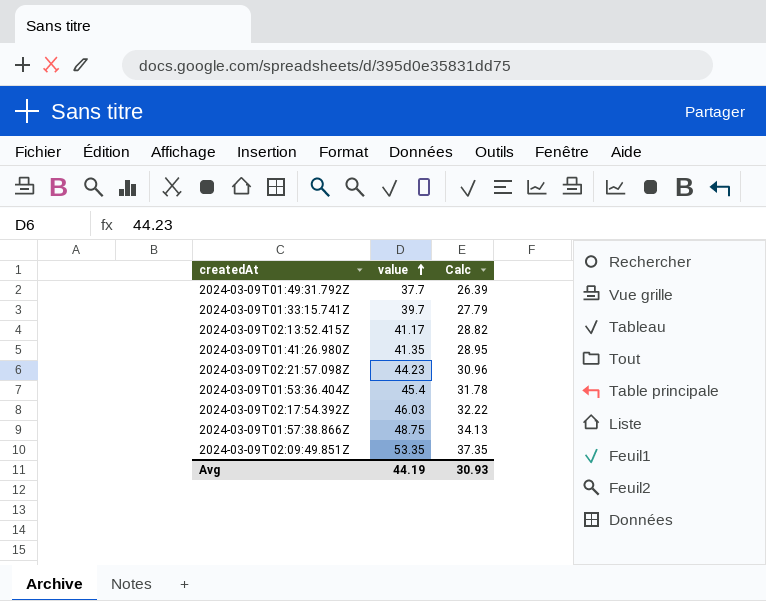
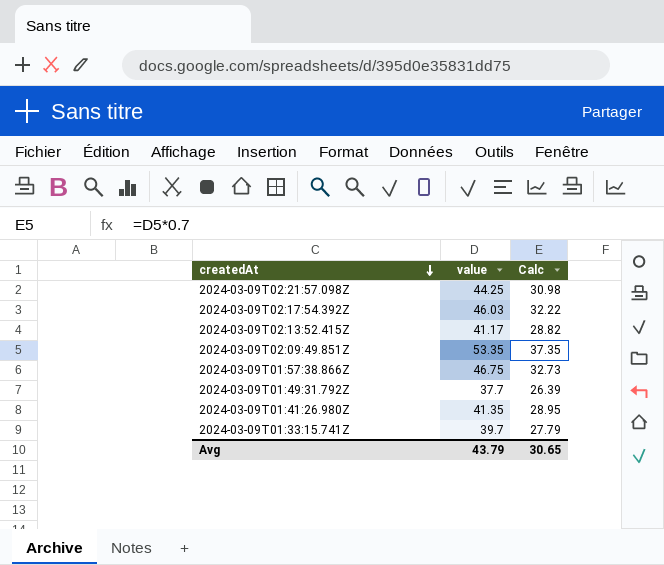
row order: value ascending -> createdAt descending
row 2024-03-09T01:53:36.404Z: 45.4 | 31.78 -> none
2024-03-09T02:21:57.098Z | value: 44.23 -> 44.25
2024-03-09T02:21:57.098Z | Calc: 30.96 -> 30.98
2024-03-09T01:57:38.866Z | value: 48.75 -> 46.75
2024-03-09T01:57:38.866Z | Calc: 34.13 -> 32.73
Avg | value: 44.19 -> 43.79
Avg | Calc: 30.93 -> 30.65

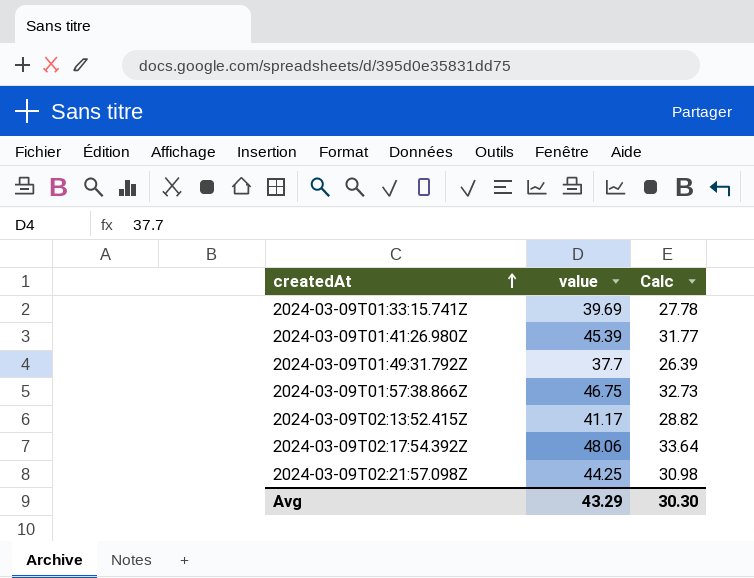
row order: createdAt descending -> createdAt ascending
row 2024-03-09T02:09:49.851Z: 53.35 | 37.35 -> none
2024-03-09T01:33:15.741Z | value: 39.7 -> 39.69
2024-03-09T01:33:15.741Z | Calc: 27.79 -> 27.78
2024-03-09T01:41:26.980Z | value: 41.35 -> 45.39
2024-03-09T01:41:26.980Z | Calc: 28.95 -> 31.77
2024-03-09T02:17:54.392Z | value: 46.03 -> 48.06
2024-03-09T02:17:54.392Z | Calc: 32.22 -> 33.64
Avg | value: 43.79 -> 43.29
Avg | Calc: 30.65 -> 30.30

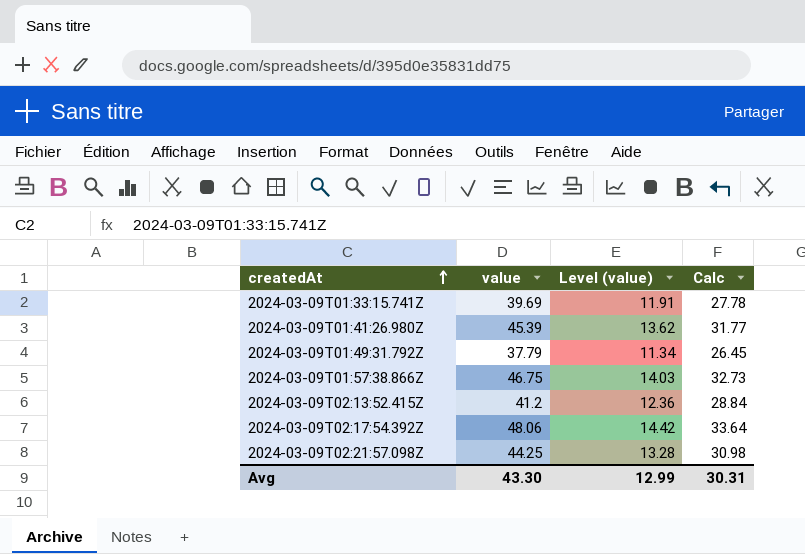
column Level (value) | formula: none -> [value] * 0.3
2024-03-09T01:49:31.792Z | value: 37.7 -> 37.79
2024-03-09T01:49:31.792Z | Calc: 26.39 -> 26.45
2024-03-09T02:13:52.415Z | value: 41.17 -> 41.2
2024-03-09T02:13:52.415Z | Calc: 28.82 -> 28.84
Avg | value: 43.29 -> 43.30
Avg | Calc: 30.30 -> 30.31

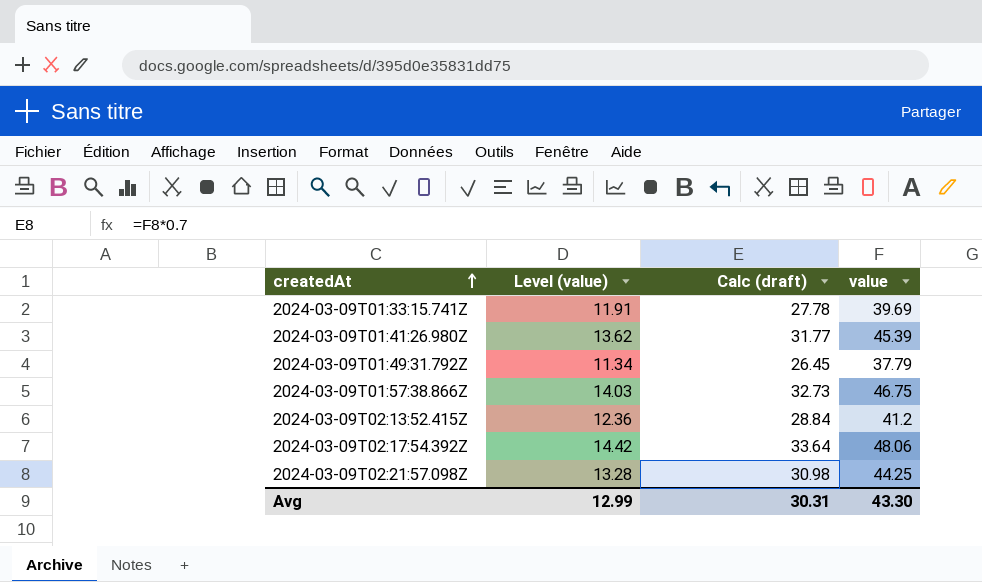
column name: Calc -> Calc (draft)
column value | position: 2 -> 4

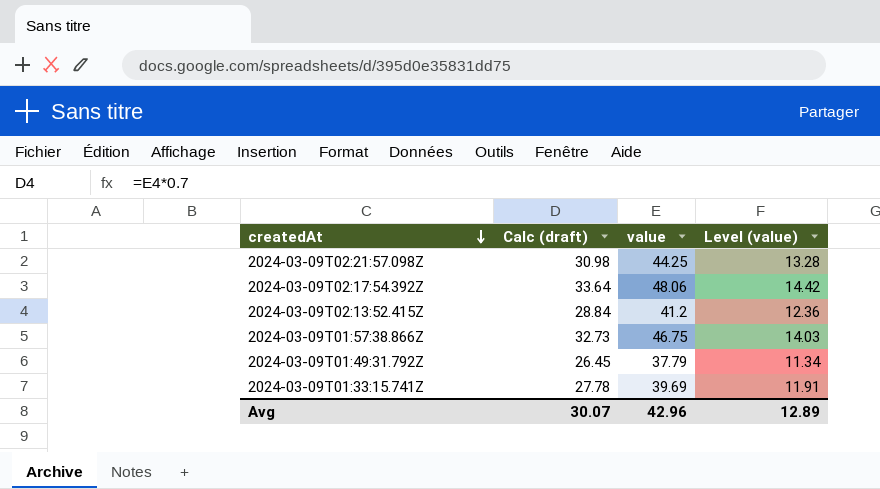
row order: createdAt ascending -> createdAt descending
column Level (value) | position: 2 -> 4
row 2024-03-09T01:41:26.980Z: 13.62 | 31.77 | 45.39 -> none
Avg | Calc (draft): 30.31 -> 30.07
Avg | value: 43.30 -> 42.96
Avg | Level (value): 12.99 -> 12.89

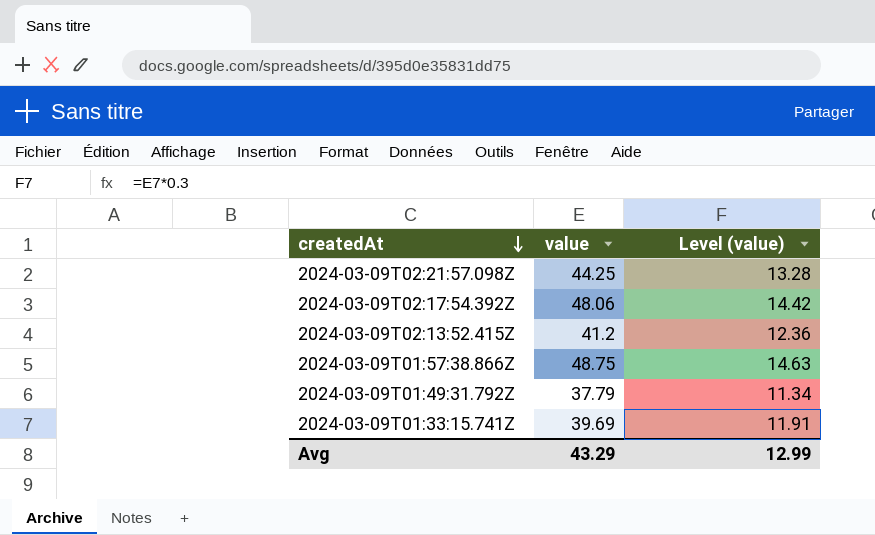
column Calc (draft) | formula: [value] * 0.7 -> none
2024-03-09T01:57:38.866Z | value: 46.75 -> 48.75
2024-03-09T01:57:38.866Z | Level (value): 14.03 -> 14.63
Avg | value: 42.96 -> 43.29
Avg | Level (value): 12.89 -> 12.99

